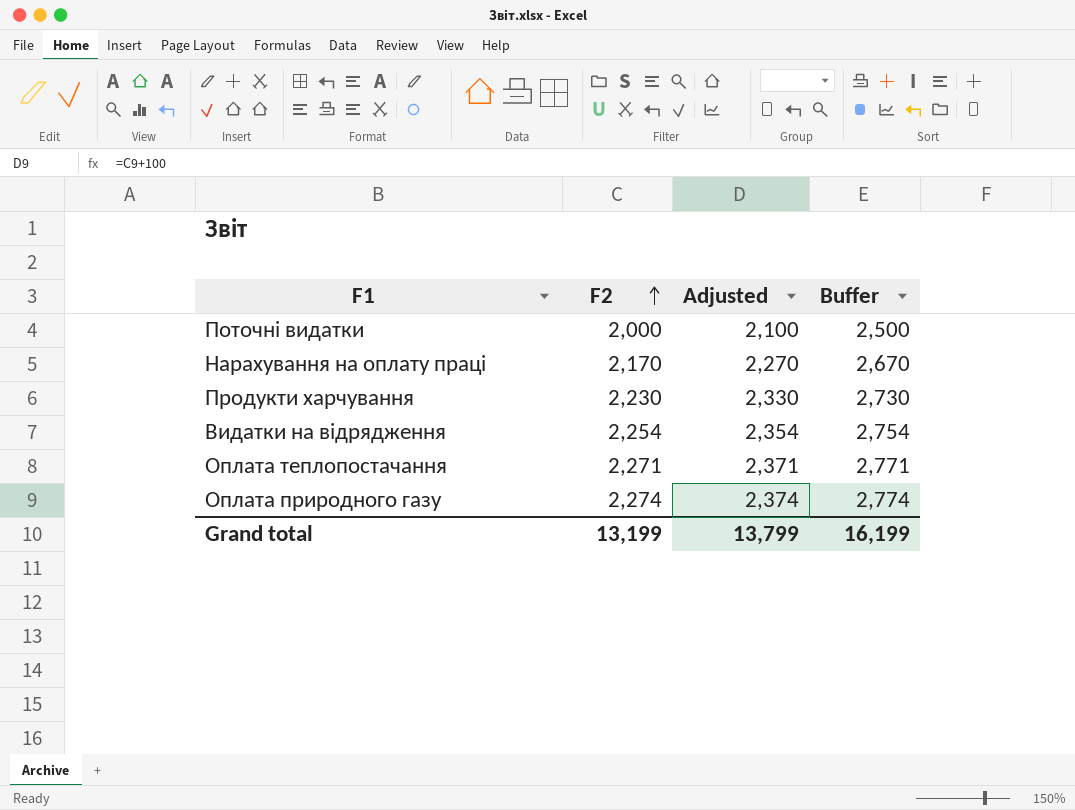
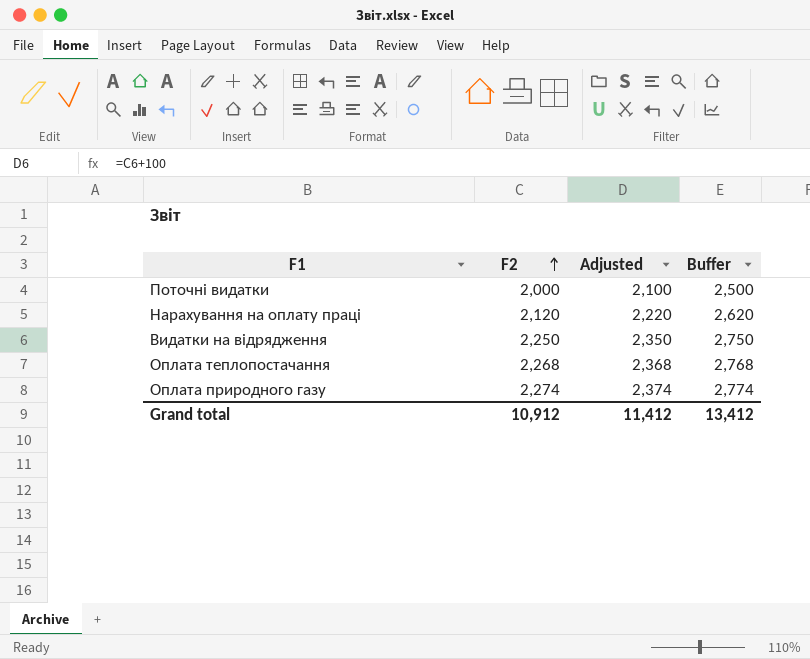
row Продукти харчування: 2,230 | 2,330 | 2,730 -> none
Нарахування на оплату праці | F2: 2,170 -> 2,120
Нарахування на оплату праці | Adjusted: 2,270 -> 2,220
Нарахування на оплату праці | Buffer: 2,670 -> 2,620
Видатки на відрядження | F2: 2,254 -> 2,250
Видатки на відрядження | Adjusted: 2,354 -> 2,350
Видатки на відрядження | Buffer: 2,754 -> 2,750
Оплата теплопостачання | F2: 2,271 -> 2,268
Оплата теплопостачання | Adjusted: 2,371 -> 2,368
Оплата теплопостачання | Buffer: 2,771 -> 2,768
Grand total | F2: 13,199 -> 10,912
Grand total | Adjusted: 13,799 -> 11,412
Grand total | Buffer: 16,199 -> 13,412

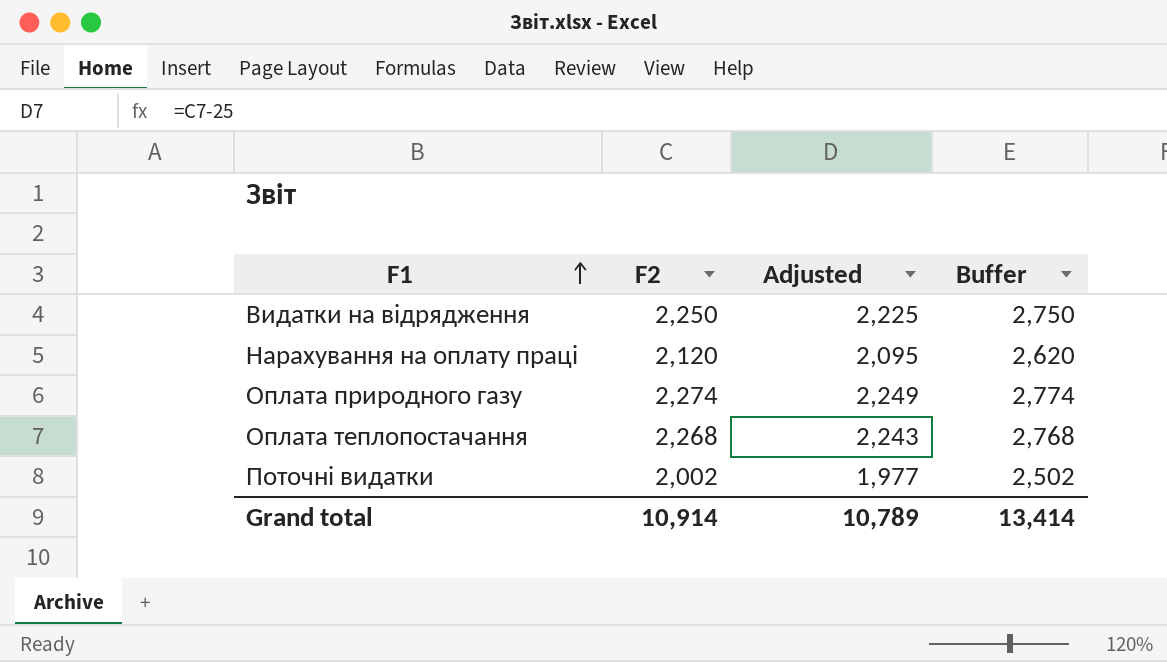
row order: F2 ascending -> F1 ascending
column Adjusted | formula: [F2] + 100 -> [F2] - 25
Поточні видатки | F2: 2,000 -> 2,002
Поточні видатки | Buffer: 2,500 -> 2,502
Grand total | F2: 10,912 -> 10,914
Grand total | Adjusted: 11,412 -> 10,789
Grand total | Buffer: 13,412 -> 13,414

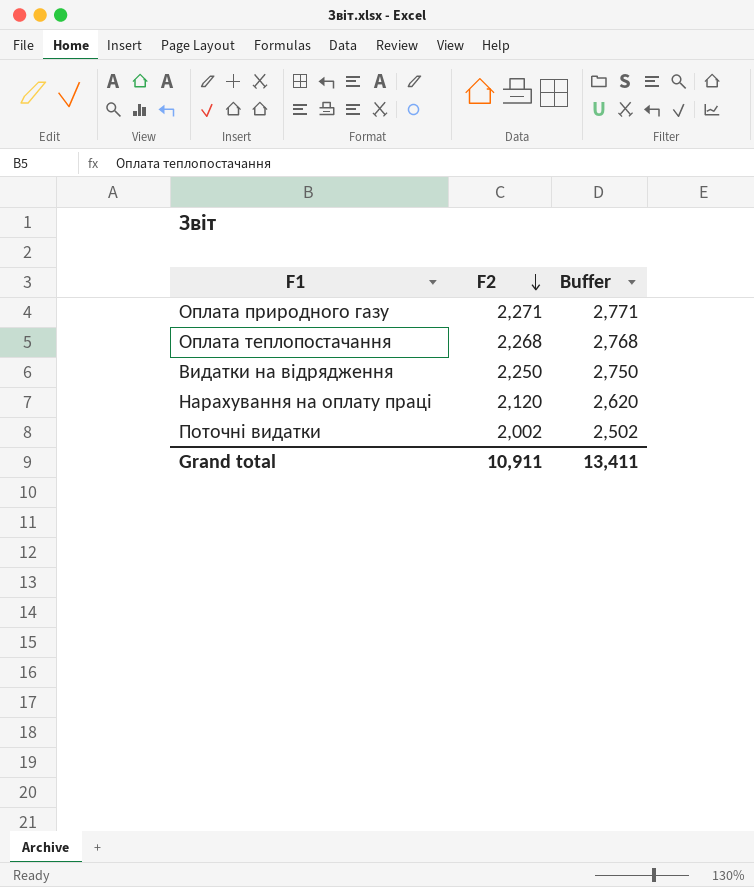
row order: F1 ascending -> F2 descending
column Adjusted | formula: [F2] - 25 -> none
Оплата природного газу | F2: 2,274 -> 2,271
Оплата природного газу | Buffer: 2,774 -> 2,771
Grand total | F2: 10,914 -> 10,911
Grand total | Buffer: 13,414 -> 13,411

